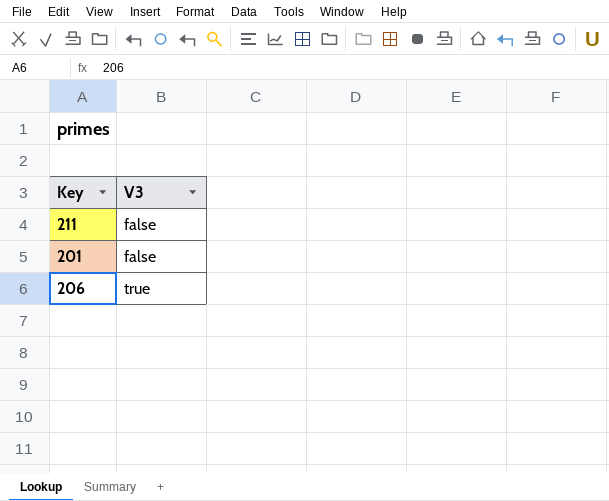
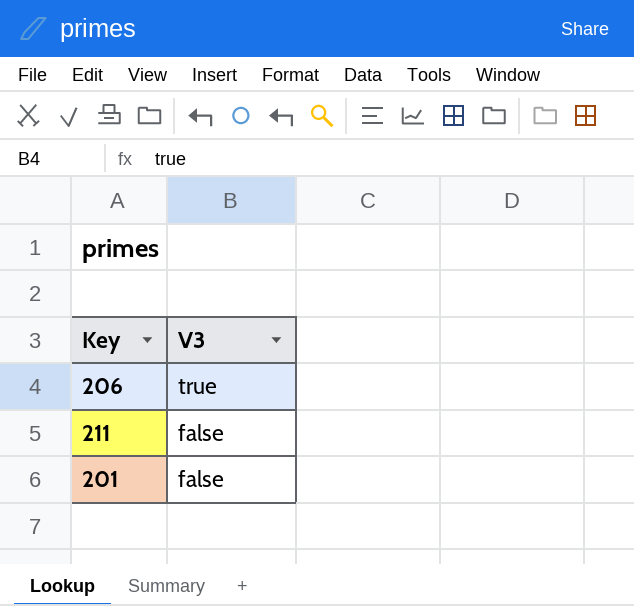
row order: V3 ascending -> V3 descending

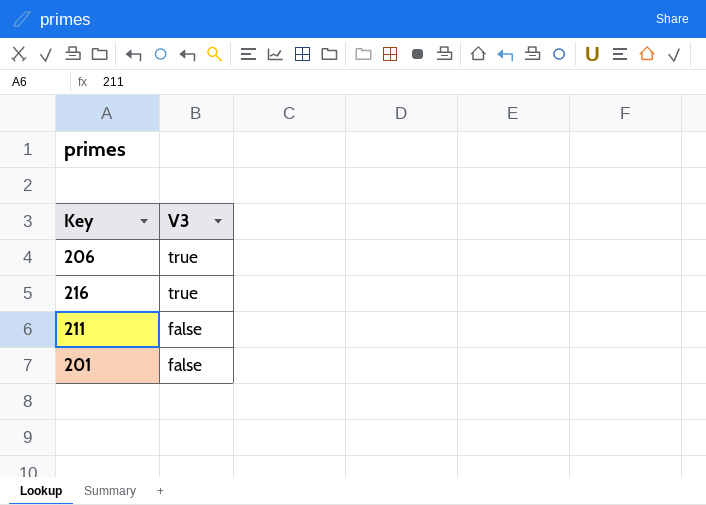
row 216: none -> true

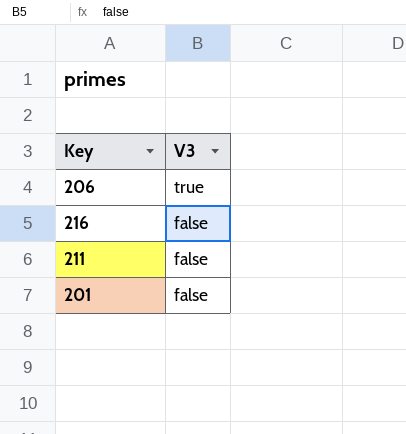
216 | V3: true -> false

